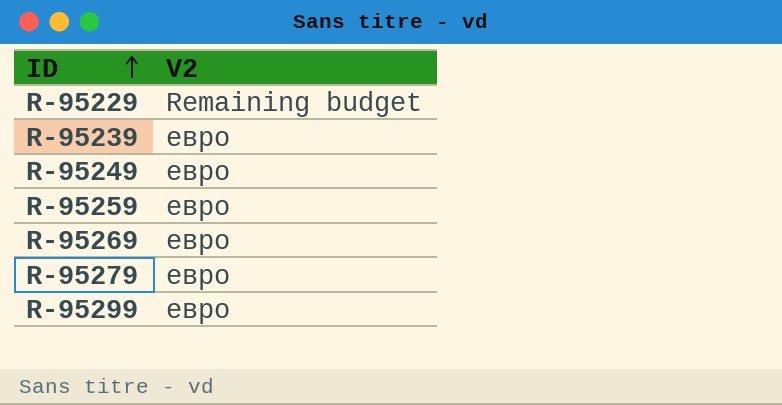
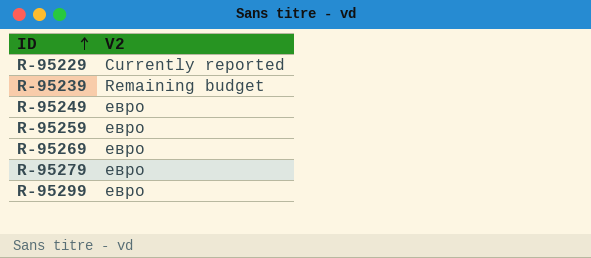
R-95229 | V2: Remaining budget -> Currently reported
R-95239 | V2: евро -> Remaining budget

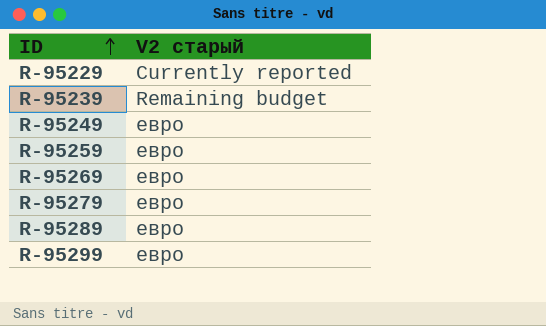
column name: V2 -> V2 старый
row R-95289: none -> евро

